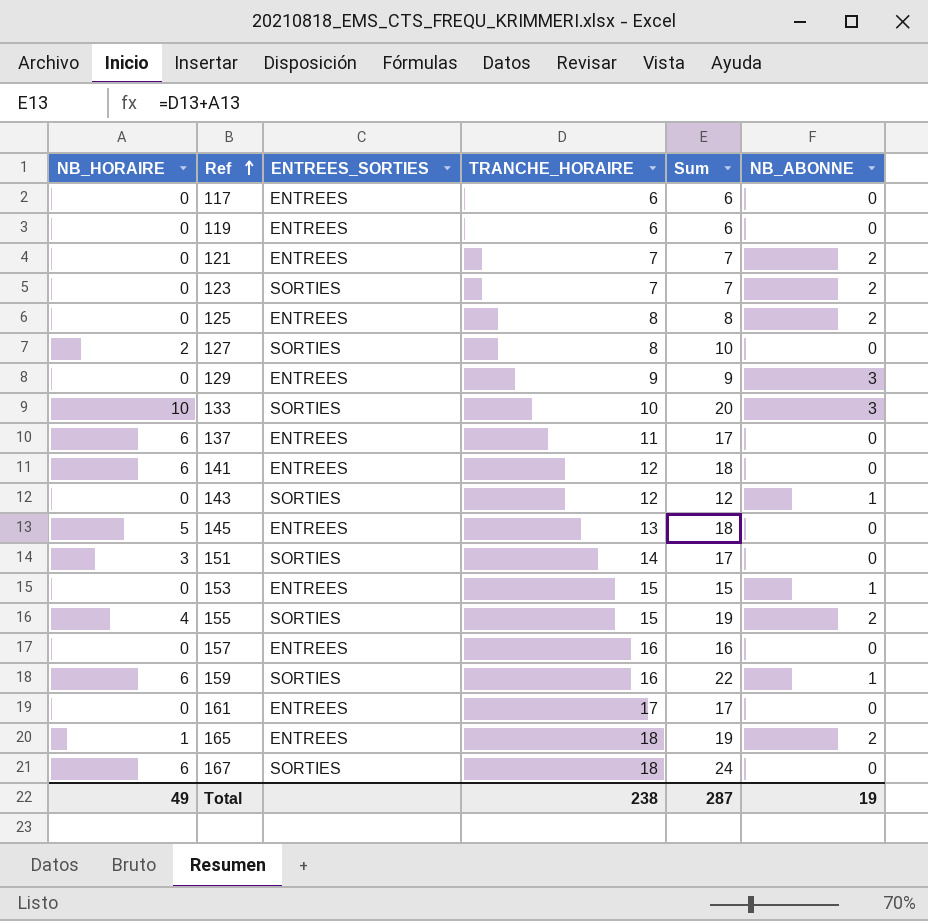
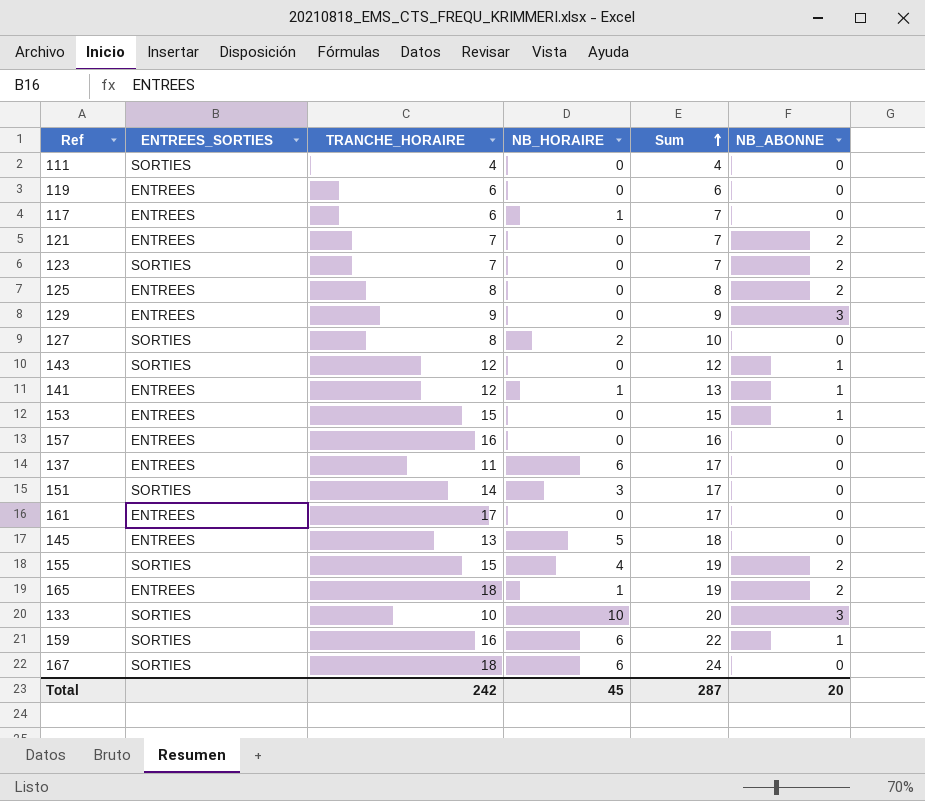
row order: Ref ascending -> Sum ascending
column NB_HORAIRE | position: 1 -> 4
row 111: none -> SORTIES | 4 | 0 | 4 | 0
117 | NB_HORAIRE: 0 -> 1
117 | Sum: 6 -> 7
141 | NB_HORAIRE: 6 -> 1
141 | Sum: 18 -> 13
141 | NB_ABONNE: 0 -> 1
Total | TRANCHE_HORAIRE: 238 -> 242
Total | NB_HORAIRE: 49 -> 45
Total | NB_ABONNE: 19 -> 20

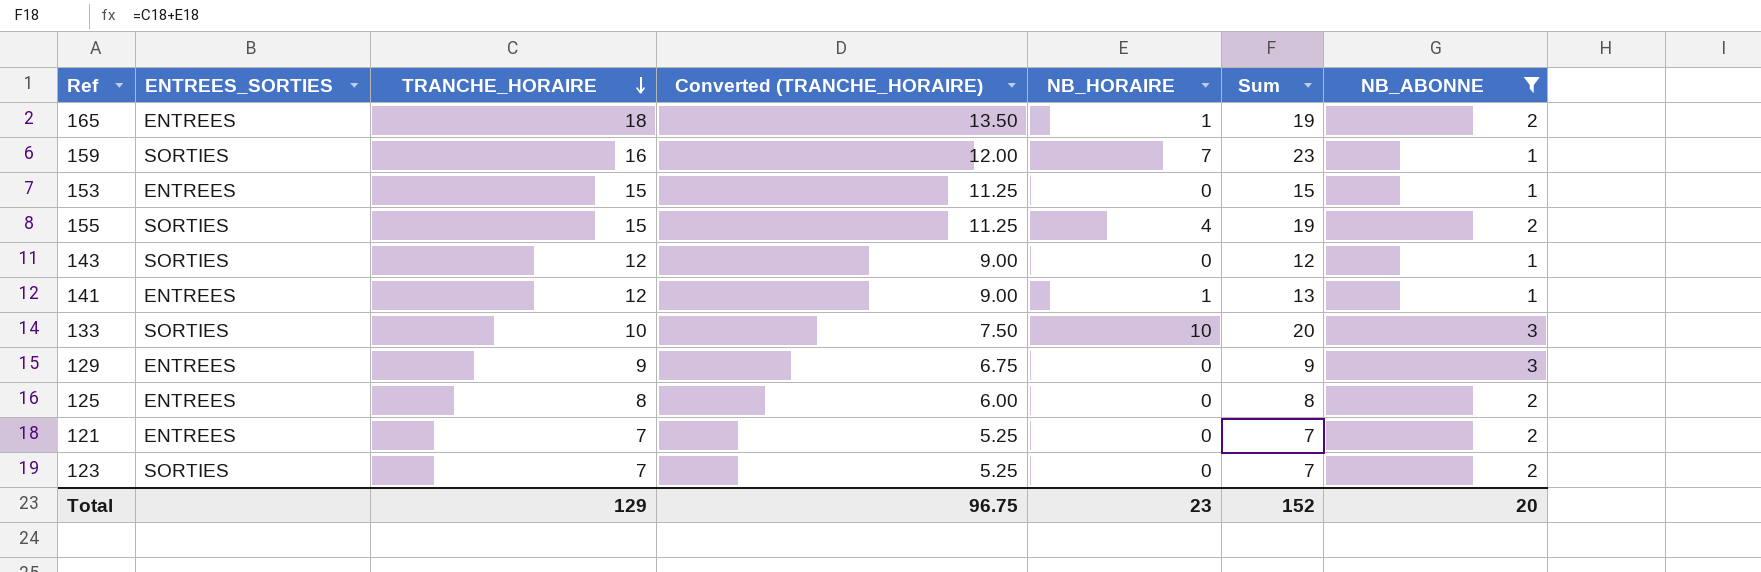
filter: none -> NB_ABONNE != 0
row order: Sum ascending -> TRANCHE_HORAIRE descending
column Converted (TRANCHE_HORAIRE) | formula: none -> [TRANCHE_HORAIRE] * 0.75
159 | NB_HORAIRE: 6 -> 7
159 | Sum: 22 -> 23
Total | TRANCHE_HORAIRE: 242 -> 129
Total | NB_HORAIRE: 45 -> 23
Total | Sum: 287 -> 152

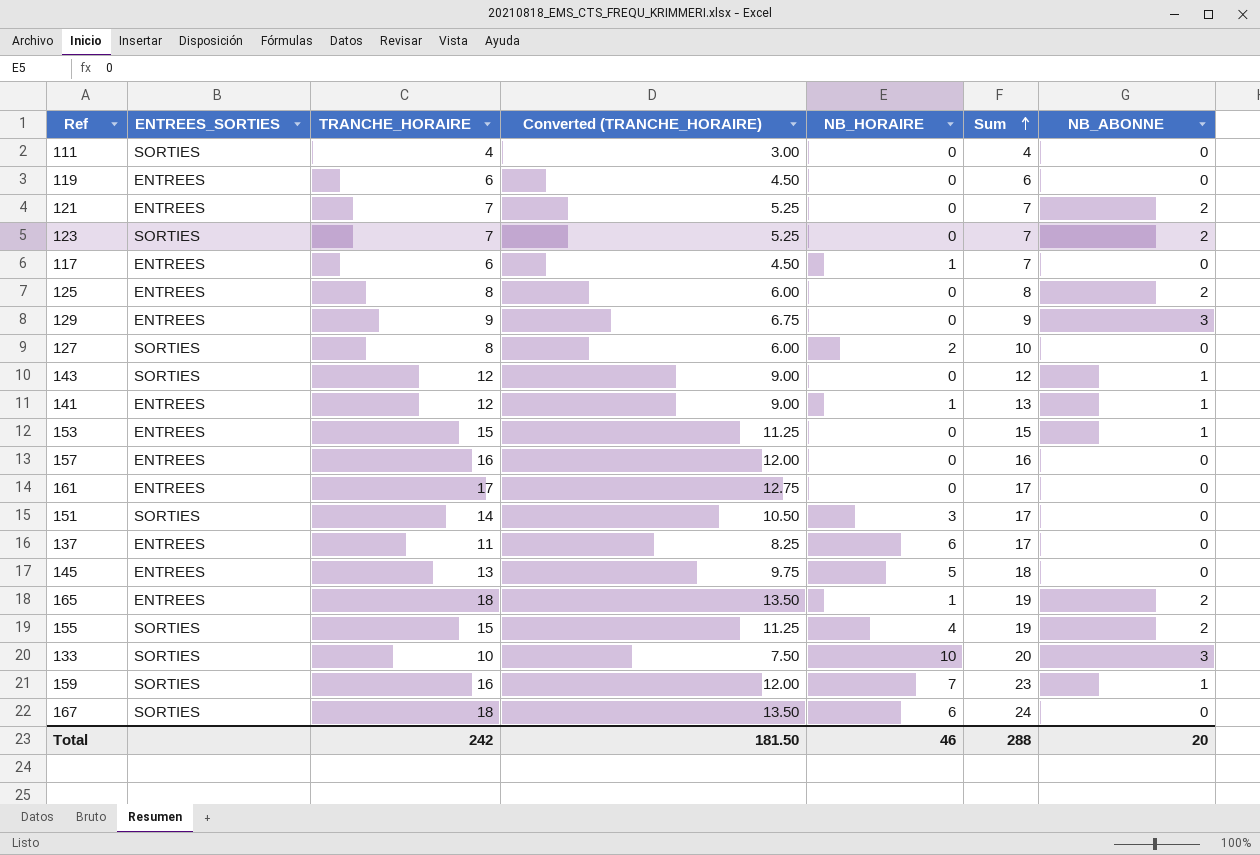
filter: NB_ABONNE != 0 -> none
row order: TRANCHE_HORAIRE descending -> Sum ascending
Total | TRANCHE_HORAIRE: 129 -> 242
Total | Converted (TRANCHE_HORAIRE): 96.75 -> 181.50
Total | NB_HORAIRE: 23 -> 46
Total | Sum: 152 -> 288

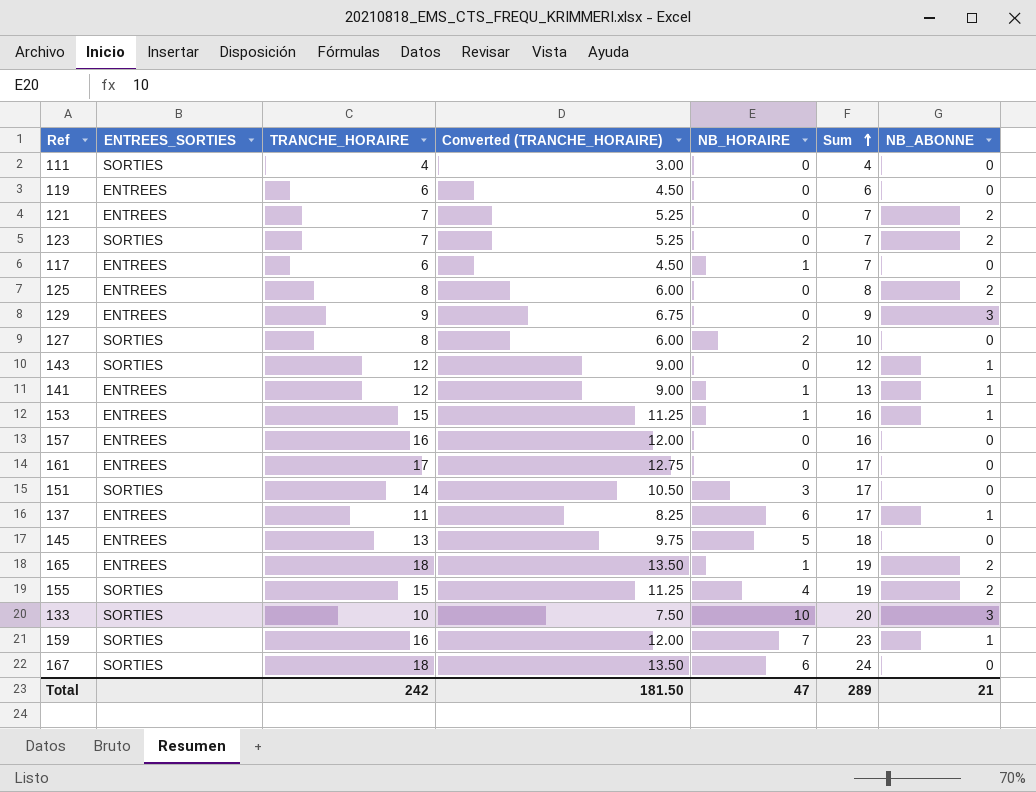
153 | NB_HORAIRE: 0 -> 1
153 | Sum: 15 -> 16
137 | NB_ABONNE: 0 -> 1
Total | NB_HORAIRE: 46 -> 47
Total | Sum: 288 -> 289
Total | NB_ABONNE: 20 -> 21

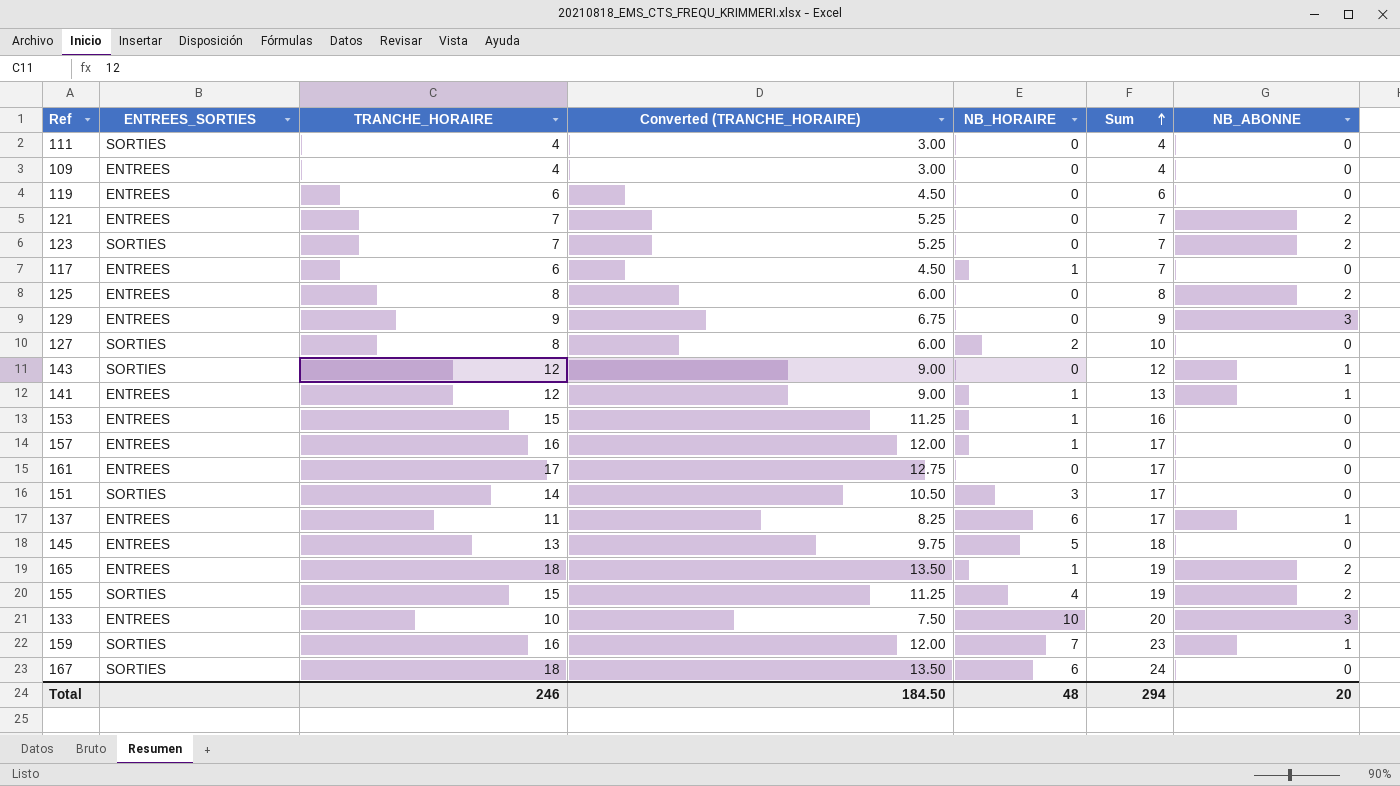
row 109: none -> ENTREES | 4 | 3.00 | 0 | 4 | 0
153 | NB_ABONNE: 1 -> 0
157 | NB_HORAIRE: 0 -> 1
157 | Sum: 16 -> 17
133 | ENTREES_SORTIES: SORTIES -> ENTREES
Total | TRANCHE_HORAIRE: 242 -> 246
Total | Converted (TRANCHE_HORAIRE): 181.50 -> 184.50
Total | NB_HORAIRE: 47 -> 48
Total | Sum: 289 -> 294
Total | NB_ABONNE: 21 -> 20

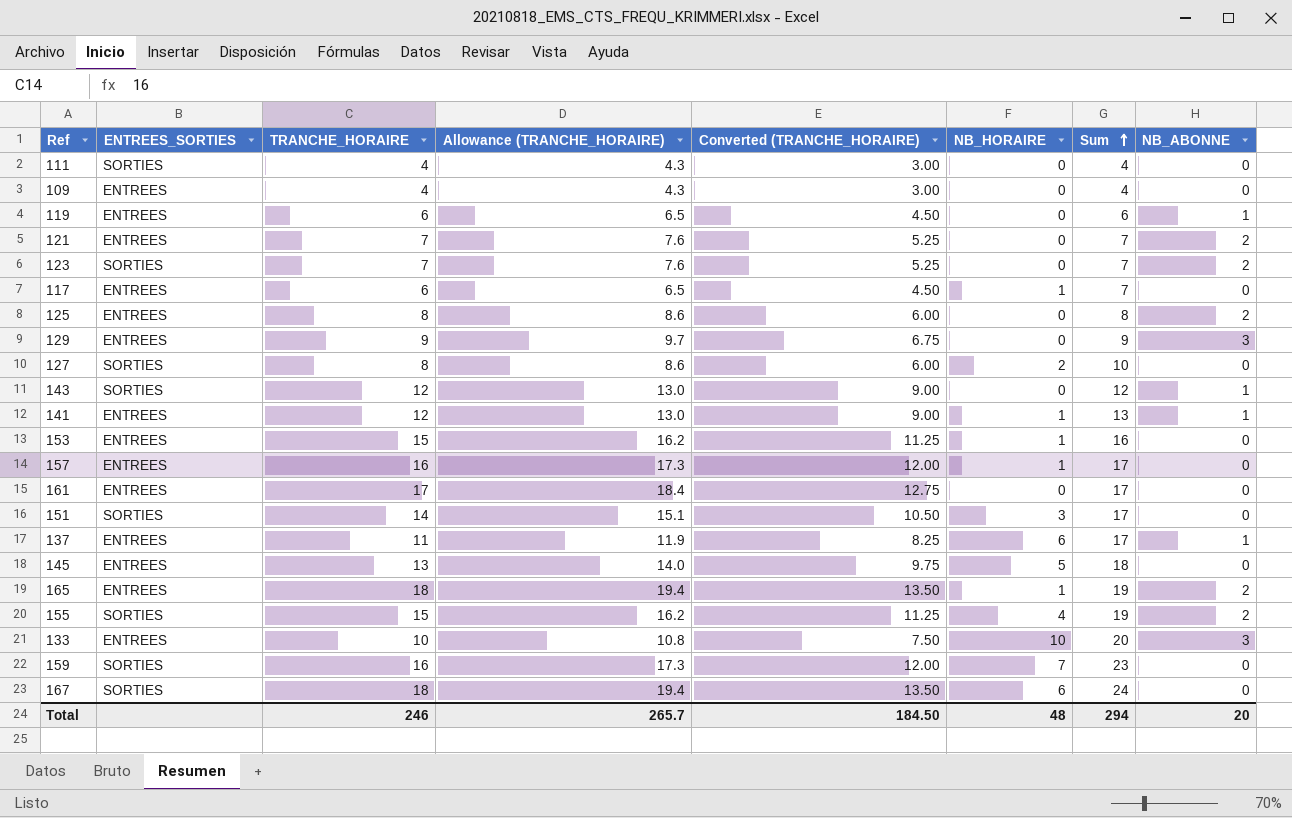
column Allowance (TRANCHE_HORAIRE) | formula: none -> [TRANCHE_HORAIRE] * 1.08
119 | NB_ABONNE: 0 -> 1
159 | NB_ABONNE: 1 -> 0

